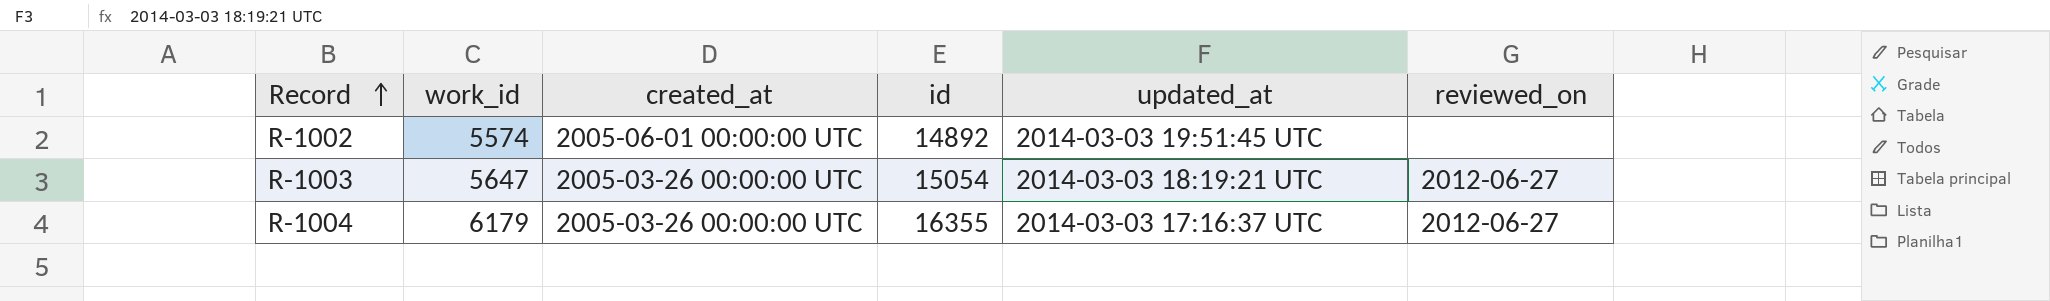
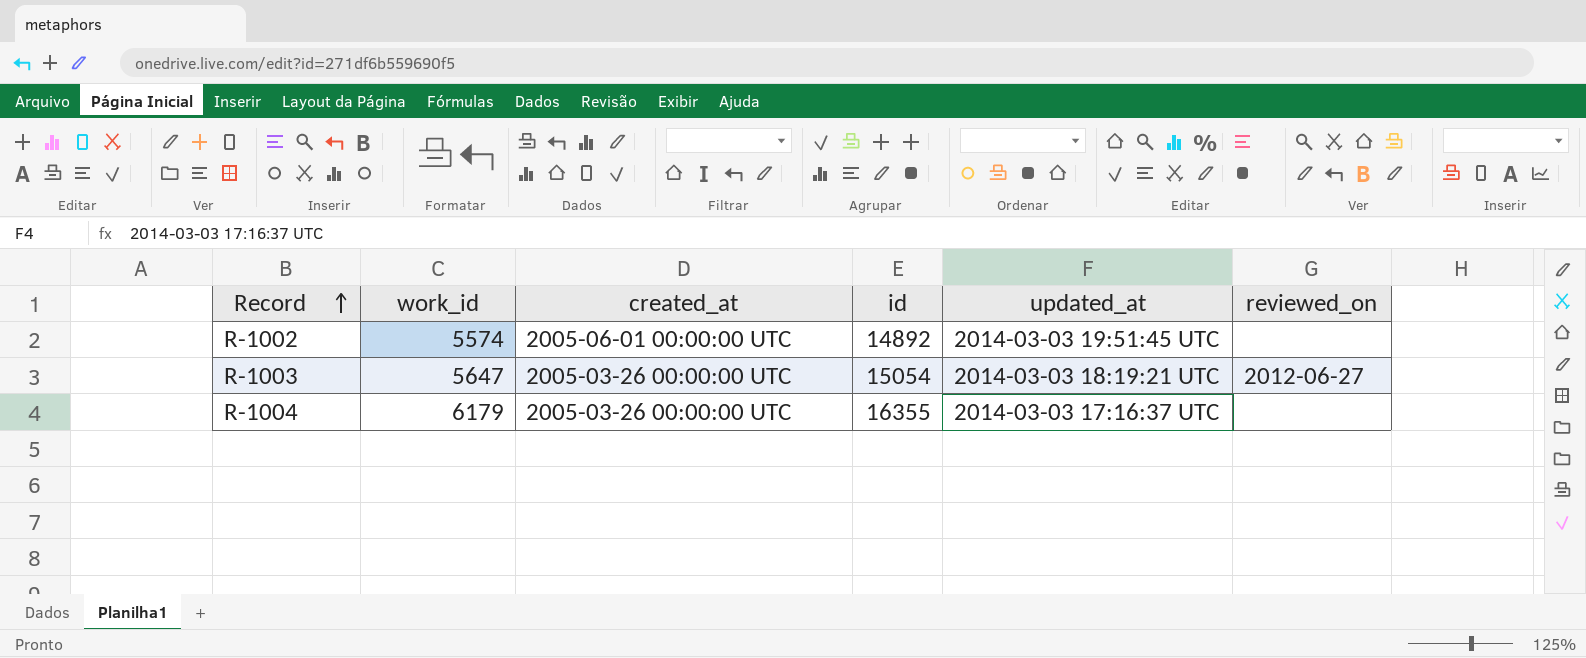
R-1004 | reviewed_on: 2012-06-27 -> none

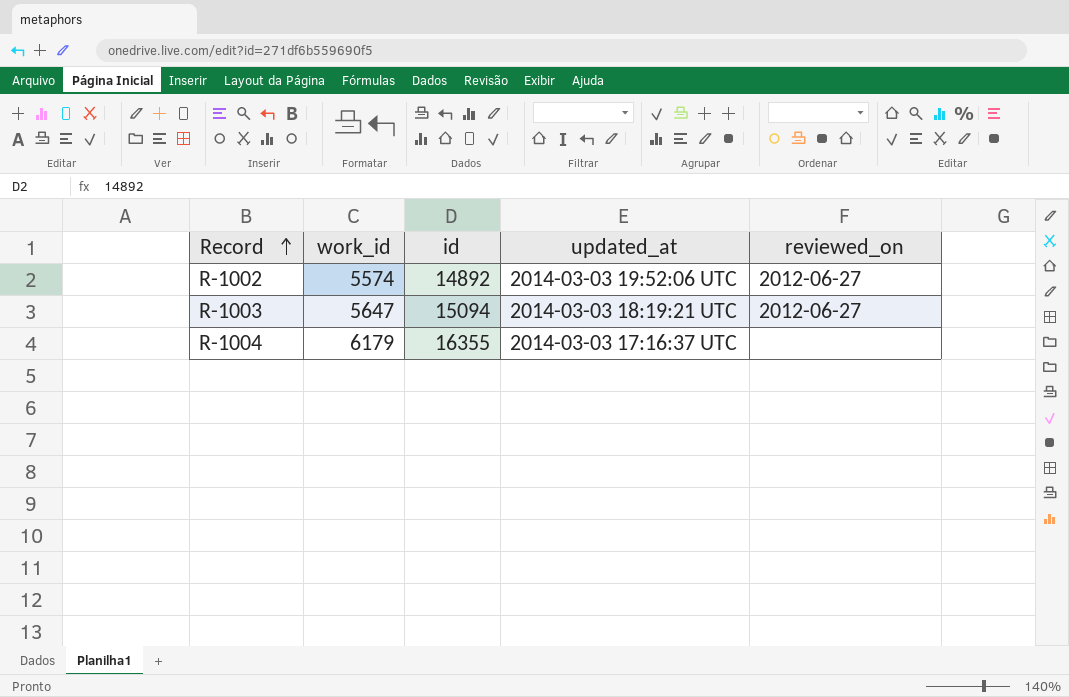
column created_at | position: 3 -> none
R-1002 | updated_at: 2014-03-03 19:51:45 UTC -> 2014-03-03 19:52:06 UTC
R-1002 | reviewed_on: none -> 2012-06-27
R-1003 | id: 15054 -> 15094

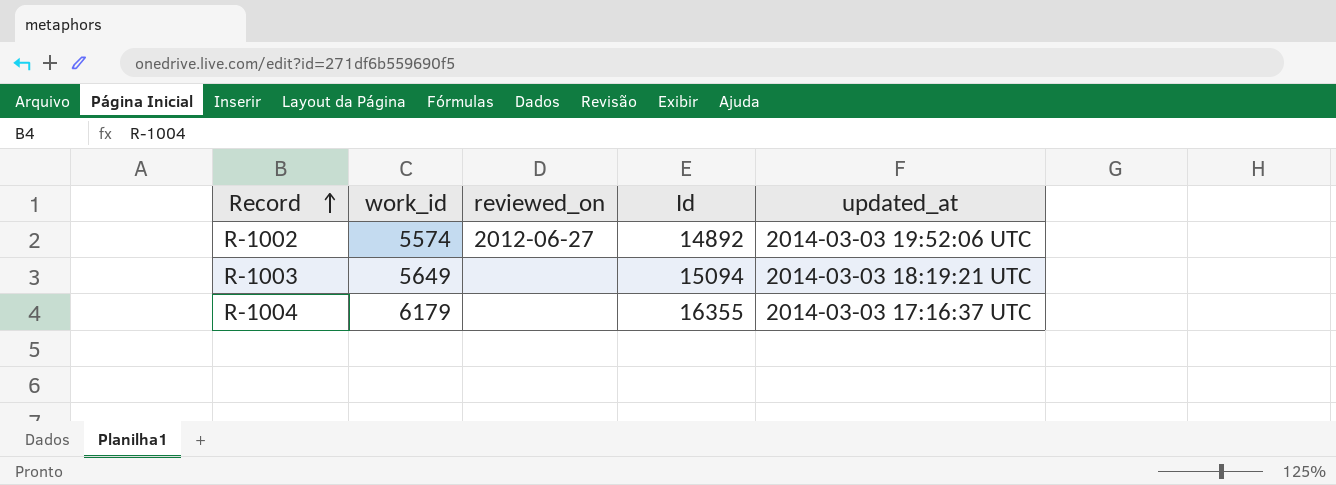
column reviewed_on | position: 5 -> 3
column name: id -> Id
R-1003 | work_id: 5647 -> 5649
R-1003 | reviewed_on: 2012-06-27 -> none

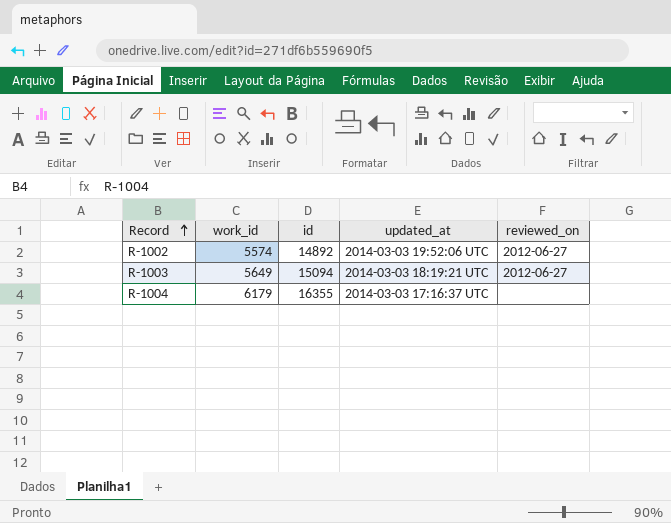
column name: Id -> id
column reviewed_on | position: 3 -> 5
R-1003 | reviewed_on: none -> 2012-06-27

